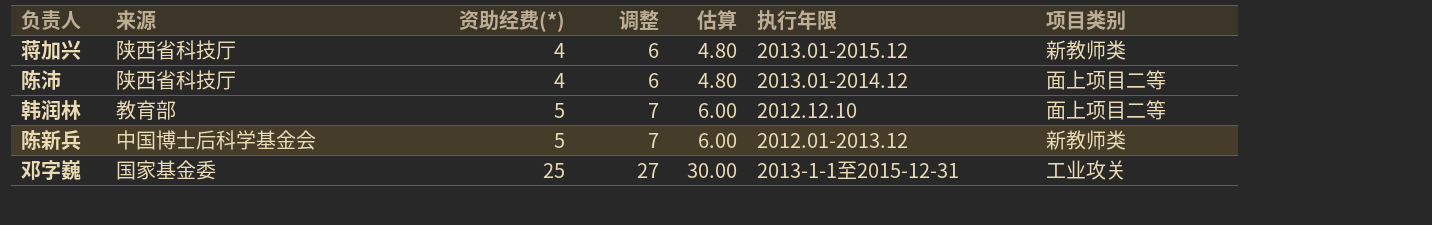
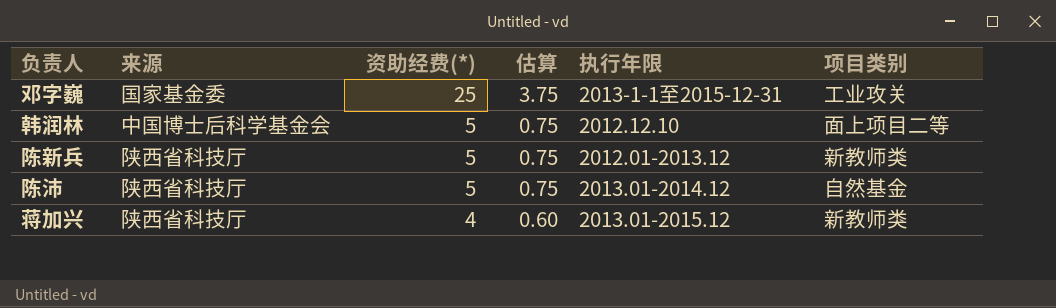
row order: 资助经费(*) ascending -> 资助经费(*) descending
column 调整 | formula: [资助经费(*)] + 2 -> none
column 估算 | formula: [资助经费(*)] * 1.2 -> [资助经费(*)] * 0.15
韩润林 | 来源: 教育部 -> 中国博士后科学基金会
陈新兵 | 来源: 中国博士后科学基金会 -> 陕西省科技厅
陈沛 | 资助经费(*): 4 -> 5
陈沛 | 项目类别: 面上项目二等 -> 自然基金

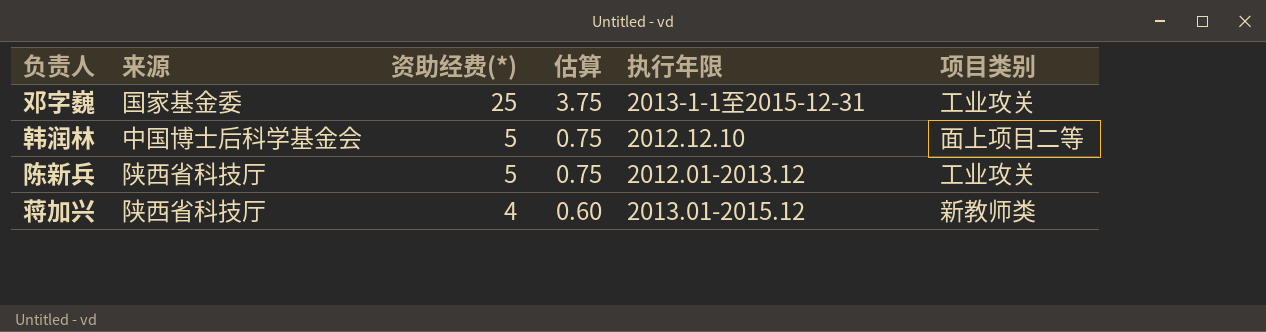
row 陈沛: 陕西省科技厅 | 5 | 0.75 | 2013.01-2014.12 | 自然基金 -> none
陈新兵 | 项目类别: 新教师类 -> 工业攻关

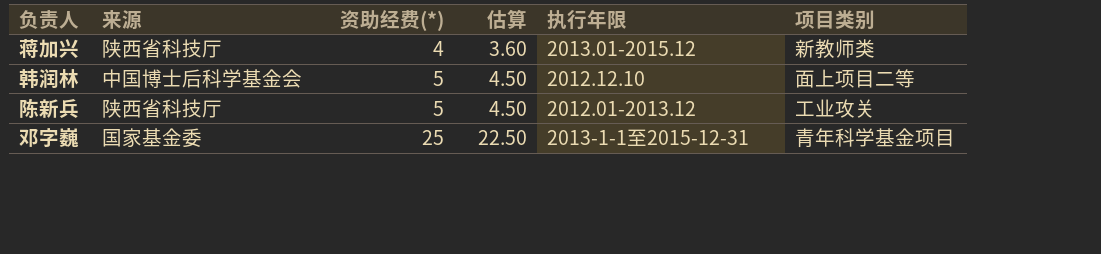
row order: 资助经费(*) descending -> 资助经费(*) ascending
column 估算 | formula: [资助经费(*)] * 0.15 -> [资助经费(*)] * 0.9
邓字巍 | 项目类别: 工业攻关 -> 青年科学基金项目

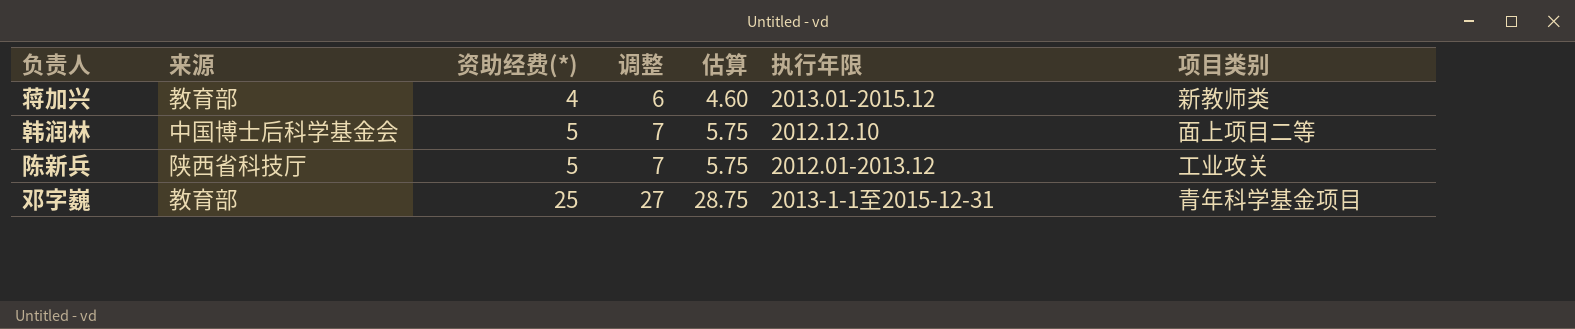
column 调整 | formula: none -> [资助经费(*)] + 2
column 估算 | formula: [资助经费(*)] * 0.9 -> [资助经费(*)] * 1.15
蒋加兴 | 来源: 陕西省科技厅 -> 教育部
邓字巍 | 来源: 国家基金委 -> 教育部

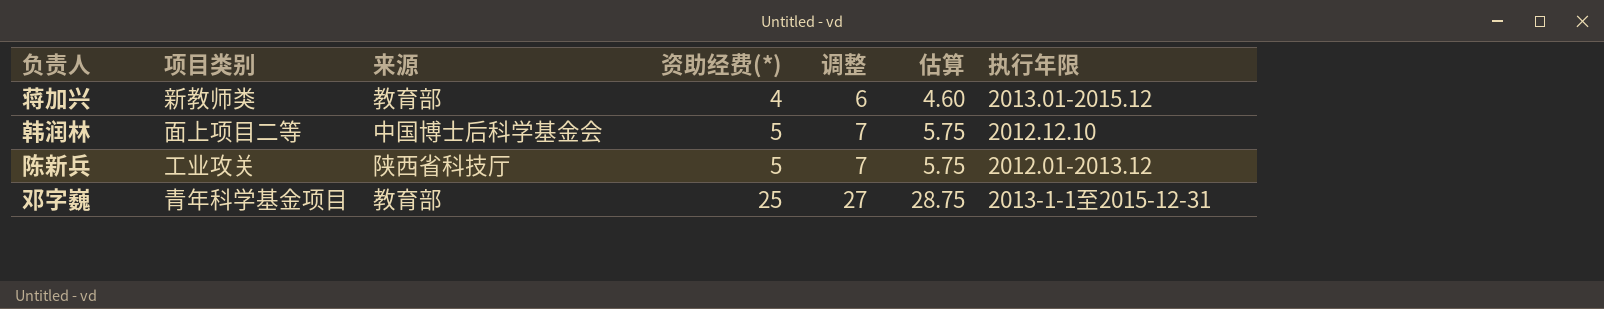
column 项目类别 | position: 7 -> 2

